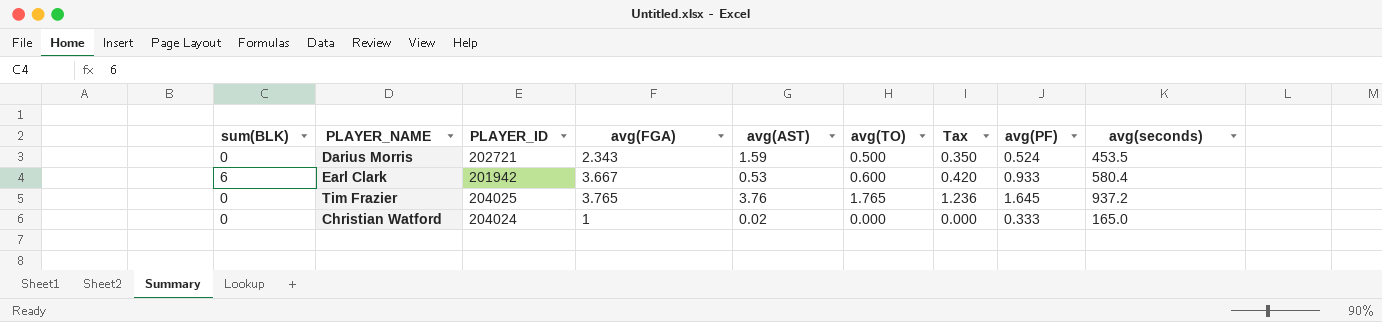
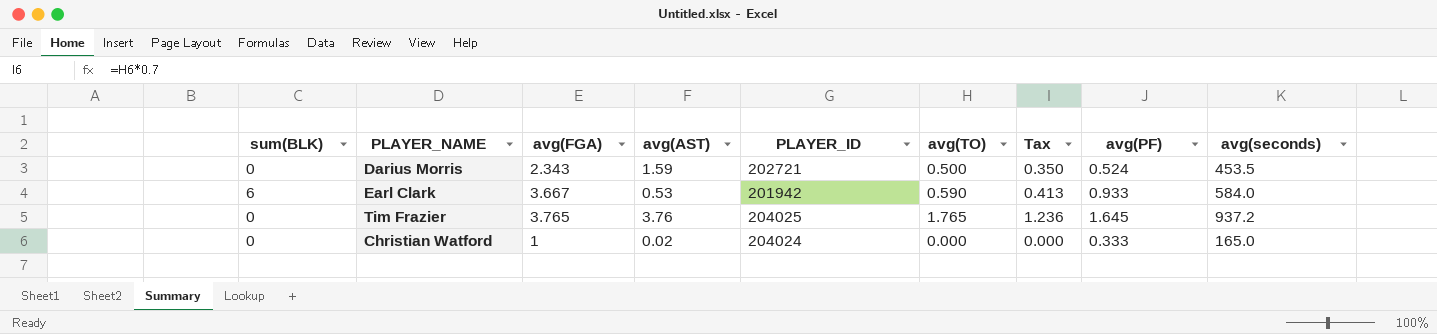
column PLAYER_ID | position: 3 -> 5
Earl Clark | avg(TO): 0.600 -> 0.590
Earl Clark | Tax: 0.420 -> 0.413
Earl Clark | avg(seconds): 580.4 -> 584.0

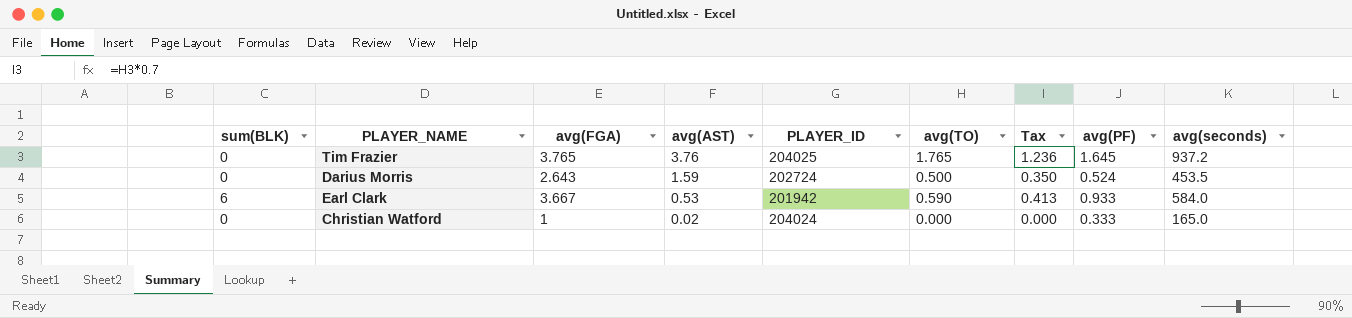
row order: none -> avg(AST) descending
Darius Morris | avg(FGA): 2.343 -> 2.643
Darius Morris | PLAYER_ID: 202721 -> 202724

